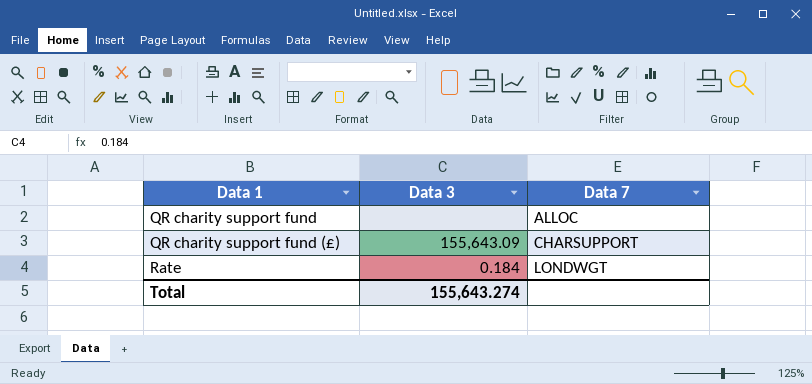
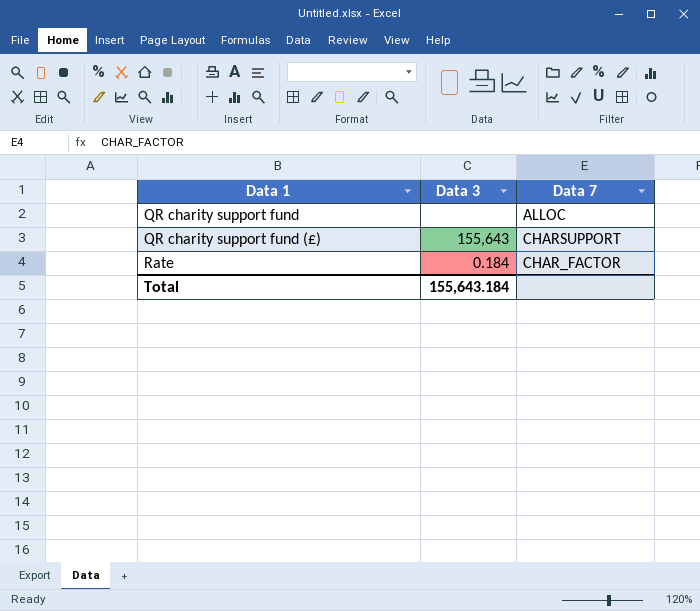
QR charity support fund (£) | Data 3: 155,643.09 -> 155,643
Rate | Data 7: LONDWGT -> CHAR_FACTOR
Total | Data 3: 155,643.274 -> 155,643.184

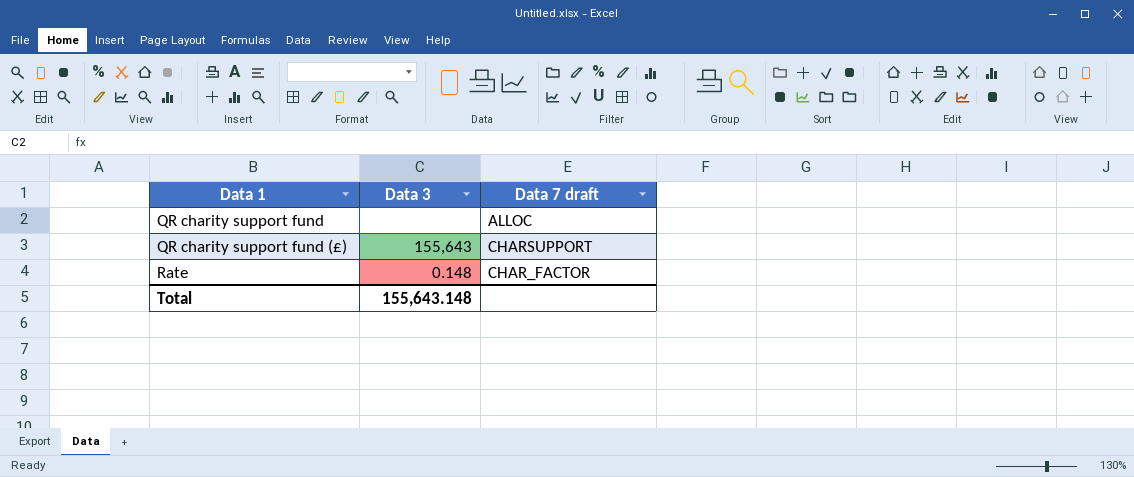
column name: Data 7 -> Data 7 draft
Rate | Data 3: 0.184 -> 0.148
Total | Data 3: 155,643.184 -> 155,643.148

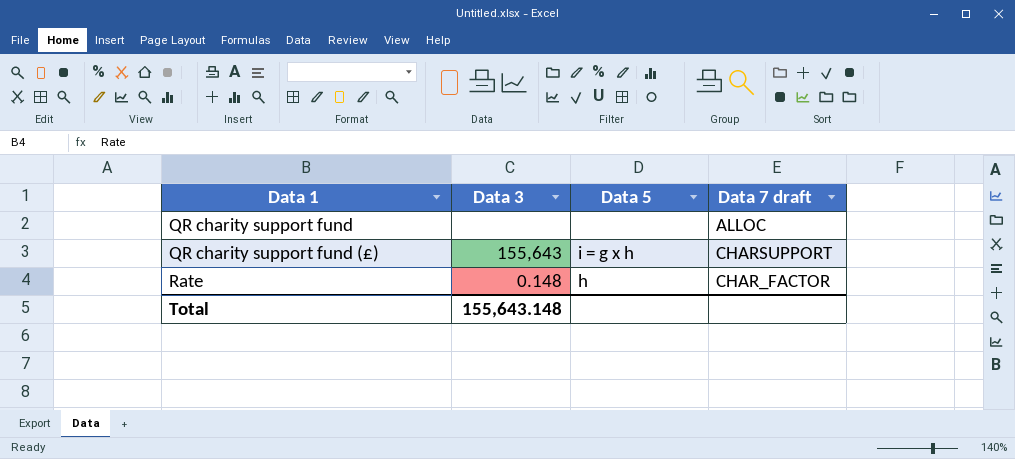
column Data 5 | position: none -> 3

